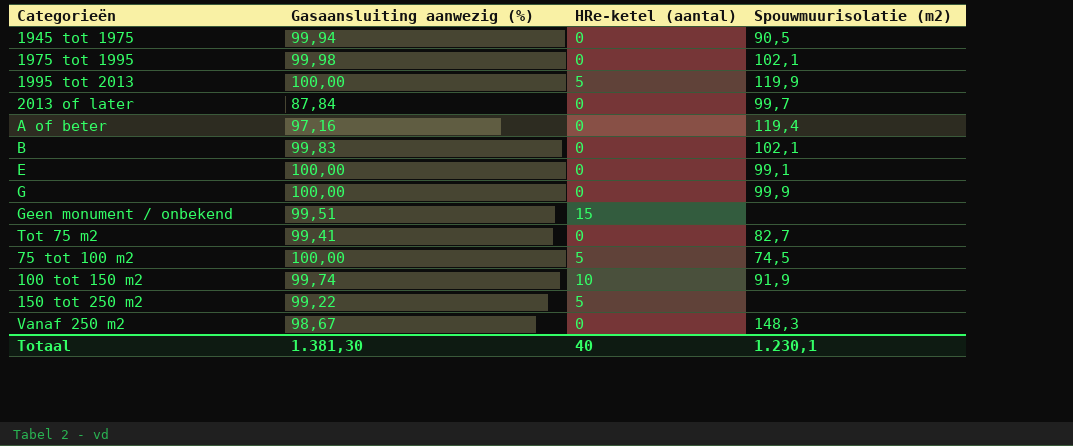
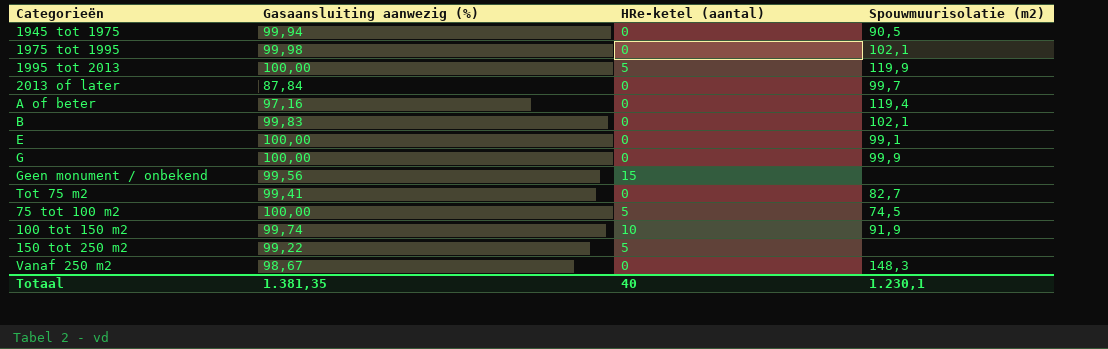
Geen monument / onbekend | Gasaansluiting aanwezig (%): 99,51 -> 99,56
Totaal | Gasaansluiting aanwezig (%): 1.381,30 -> 1.381,35

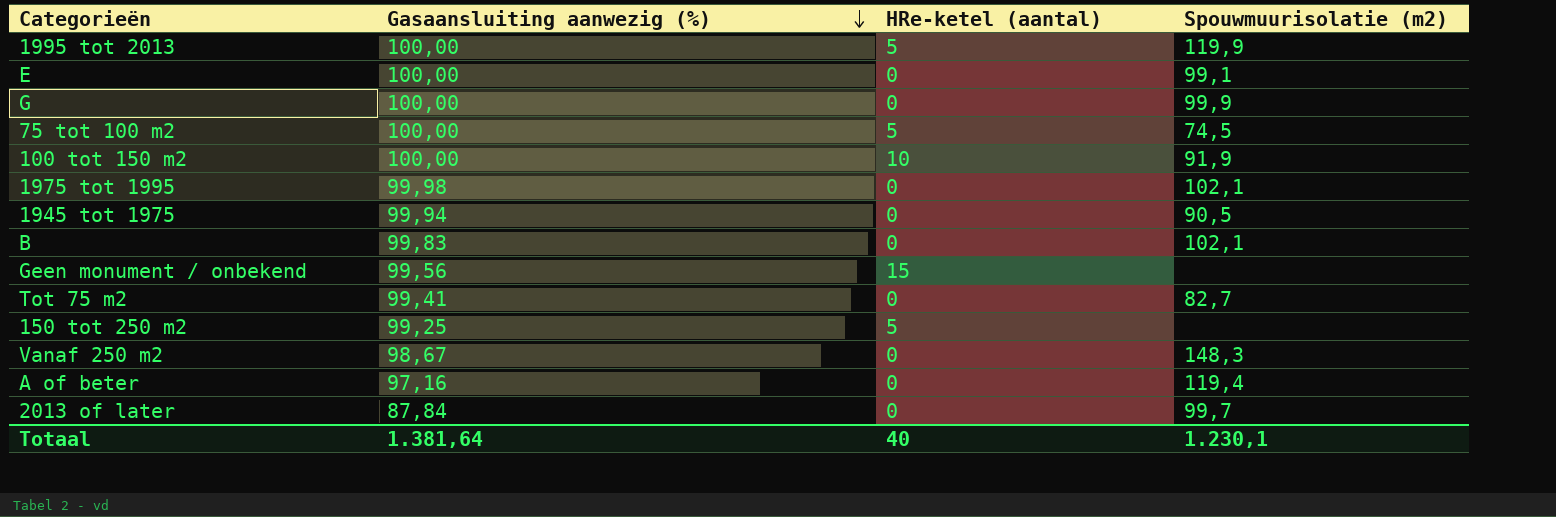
row order: none -> Gasaansluiting aanwezig (%) descending
100 tot 150 m2 | Gasaansluiting aanwezig (%): 99,74 -> 100,00
150 tot 250 m2 | Gasaansluiting aanwezig (%): 99,22 -> 99,25
Totaal | Gasaansluiting aanwezig (%): 1.381,35 -> 1.381,64

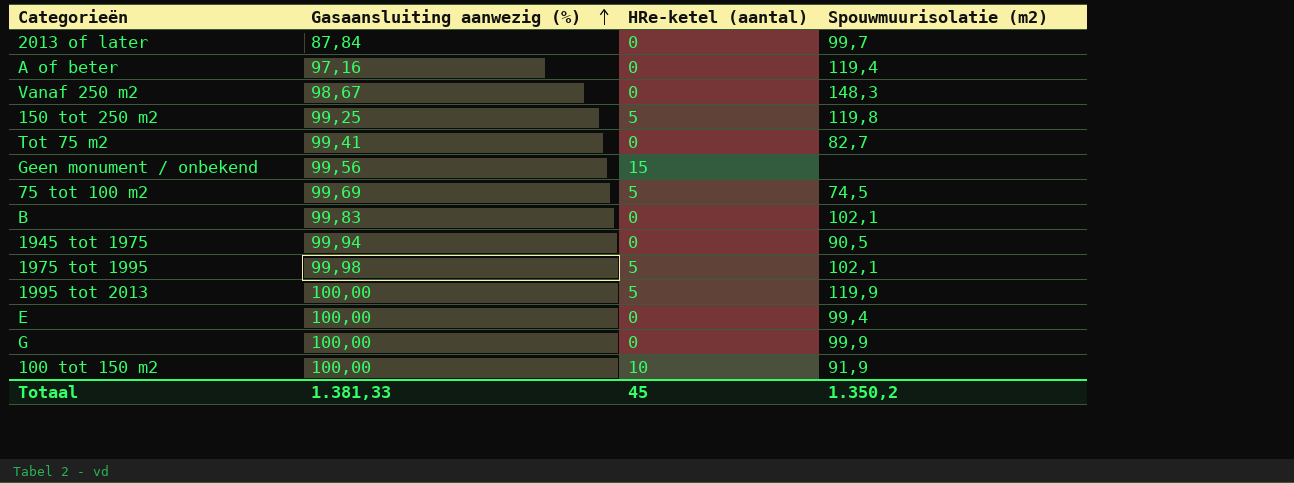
row order: Gasaansluiting aanwezig (%) descending -> Gasaansluiting aanwezig (%) ascending
150 tot 250 m2 | Spouwmuurisolatie (m2): none -> 119,8
75 tot 100 m2 | Gasaansluiting aanwezig (%): 100,00 -> 99,69
1975 tot 1995 | HRe-ketel (aantal): 0 -> 5
E | Spouwmuurisolatie (m2): 99,1 -> 99,4
Totaal | Gasaansluiting aanwezig (%): 1.381,64 -> 1.381,33
Totaal | HRe-ketel (aantal): 40 -> 45
Totaal | Spouwmuurisolatie (m2): 1.230,1 -> 1.350,2

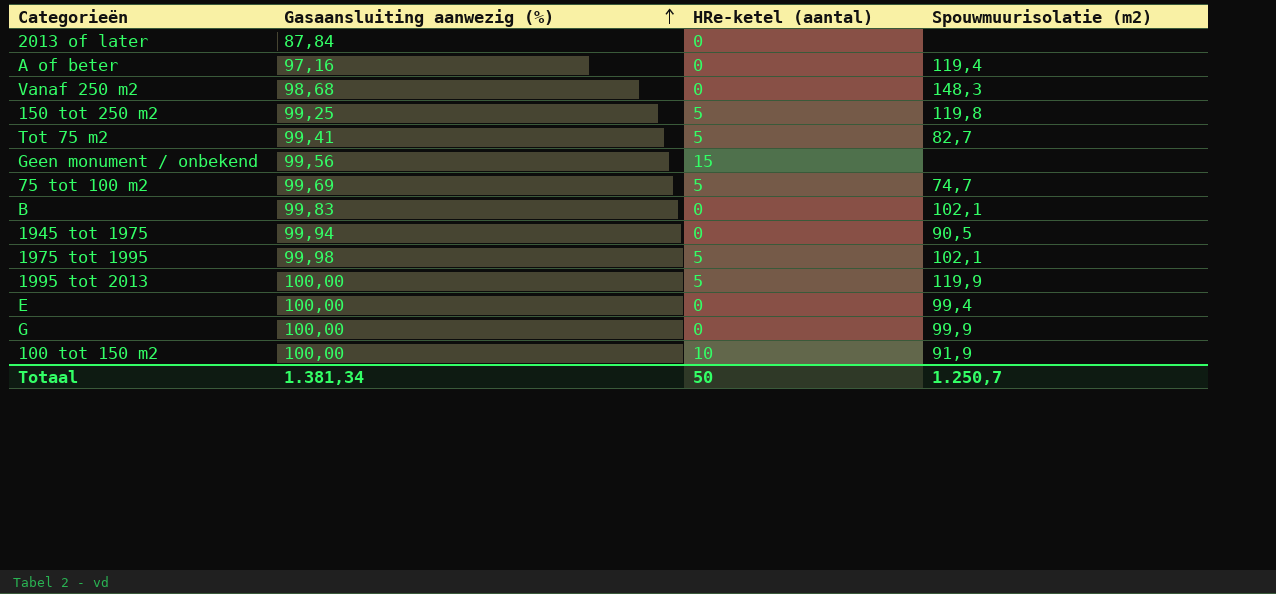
2013 of later | Spouwmuurisolatie (m2): 99,7 -> none
Vanaf 250 m2 | Gasaansluiting aanwezig (%): 98,67 -> 98,68
Tot 75 m2 | HRe-ketel (aantal): 0 -> 5
75 tot 100 m2 | Spouwmuurisolatie (m2): 74,5 -> 74,7
Totaal | Gasaansluiting aanwezig (%): 1.381,33 -> 1.381,34
Totaal | HRe-ketel (aantal): 45 -> 50
Totaal | Spouwmuurisolatie (m2): 1.350,2 -> 1.250,7

